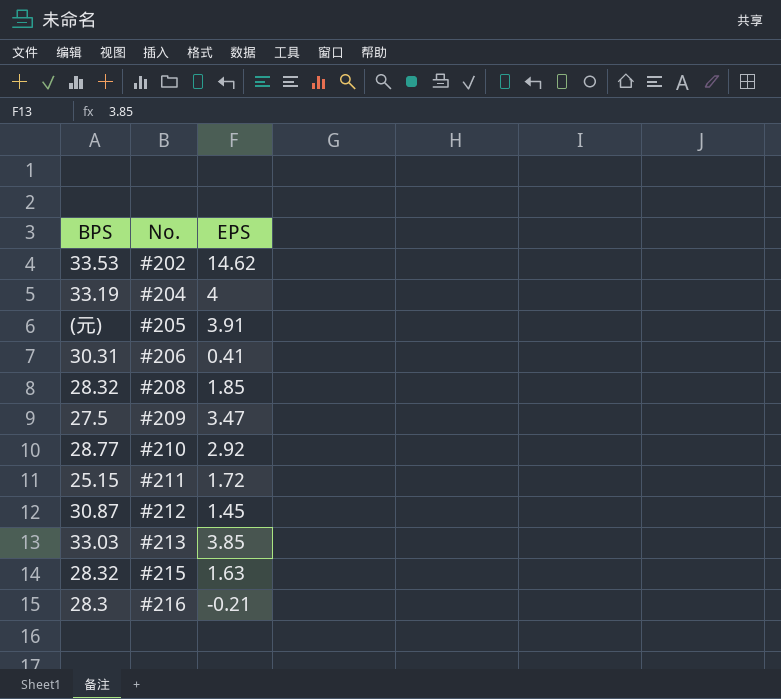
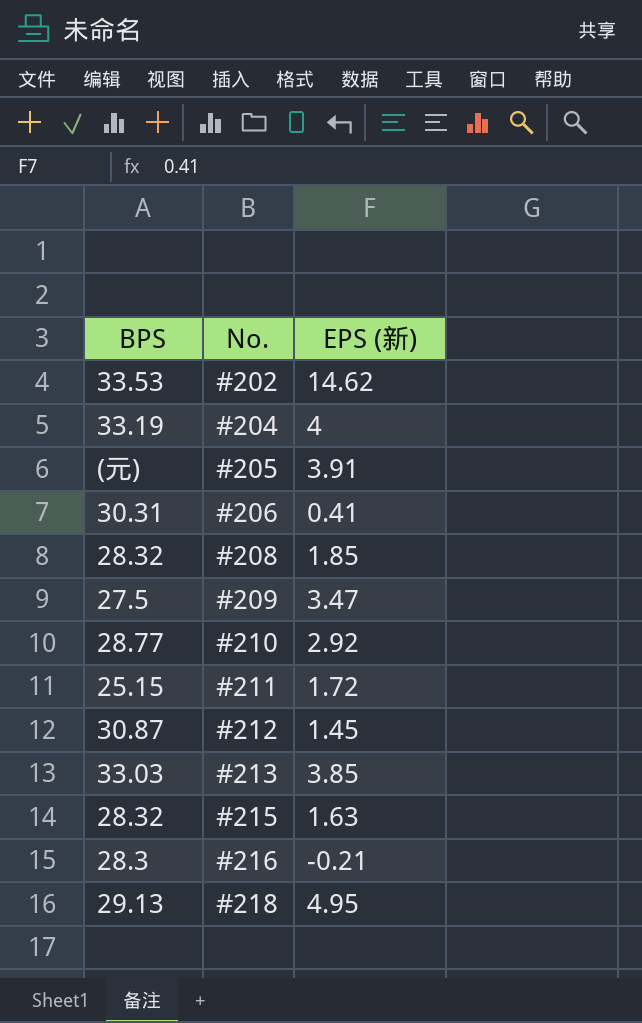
column name: EPS -> EPS (新)
row #218: none -> 29.13 | 4.95

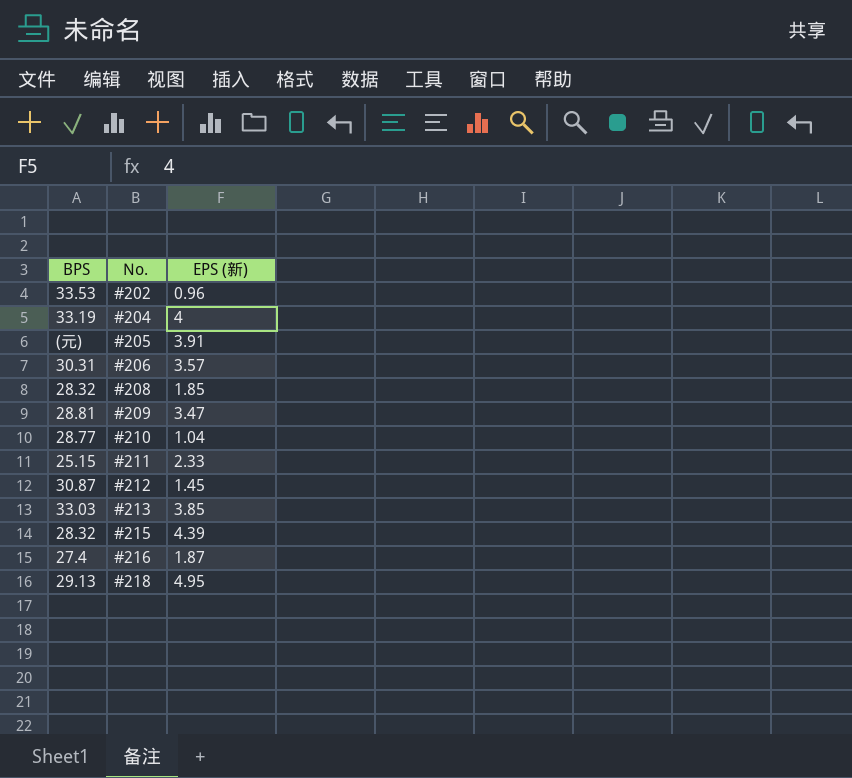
#202 | EPS (新): 14.62 -> 0.96
#206 | EPS (新): 0.41 -> 3.57
#209 | BPS: 27.5 -> 28.81
#210 | EPS (新): 2.92 -> 1.04
#211 | EPS (新): 1.72 -> 2.33
#215 | EPS (新): 1.63 -> 4.39
#216 | BPS: 28.3 -> 27.4
#216 | EPS (新): -0.21 -> 1.87

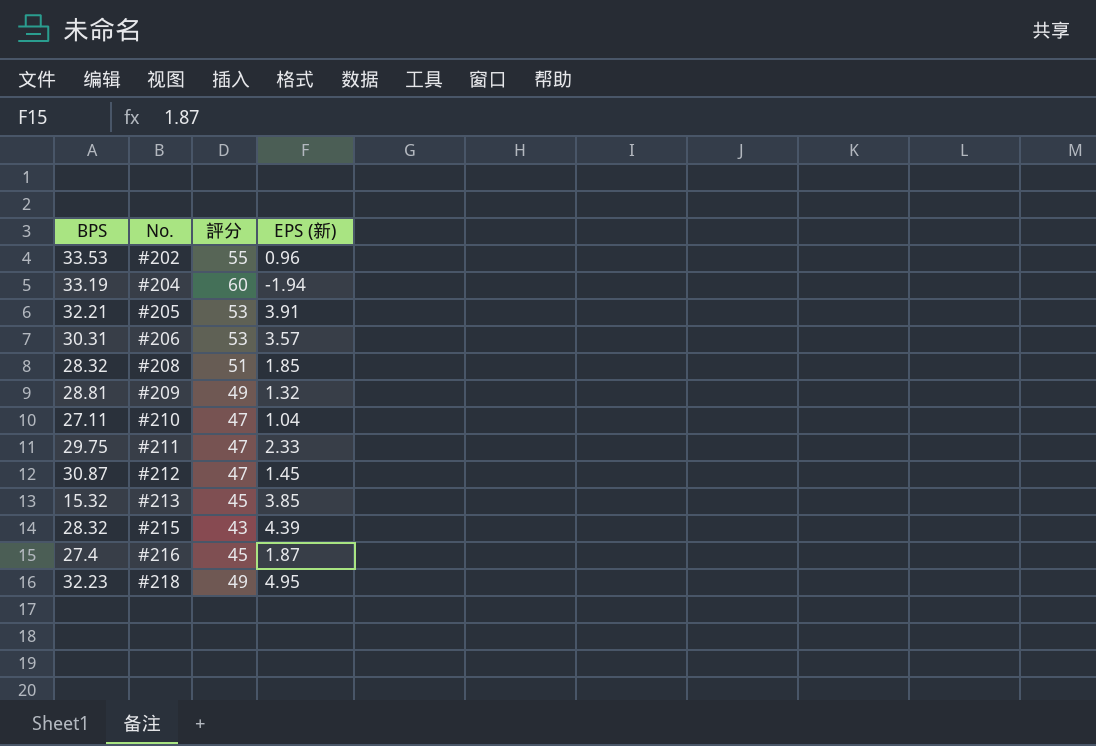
column 評分 | position: none -> 3
#204 | EPS (新): 4 -> -1.94
#205 | BPS: (元) -> 32.21
#209 | EPS (新): 3.47 -> 1.32
#210 | BPS: 28.77 -> 27.11
#211 | BPS: 25.15 -> 29.75
#213 | BPS: 33.03 -> 15.32
#218 | BPS: 29.13 -> 32.23

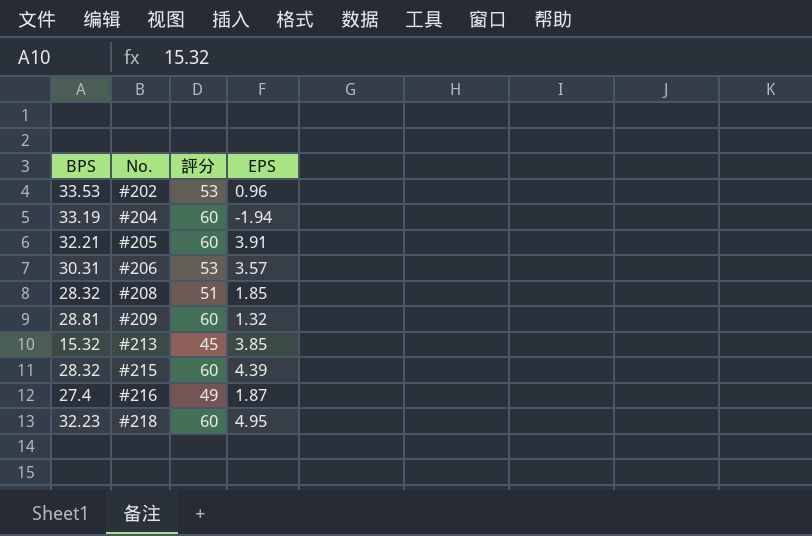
column name: EPS (新) -> EPS
row #210: 27.11 | 47 | 1.04 -> none
row #211: 29.75 | 47 | 2.33 -> none
row #212: 30.87 | 47 | 1.45 -> none
#202 | 評分: 55 -> 53
#205 | 評分: 53 -> 60
#209 | 評分: 49 -> 60
#215 | 評分: 43 -> 60
#216 | 評分: 45 -> 49
#218 | 評分: 49 -> 60

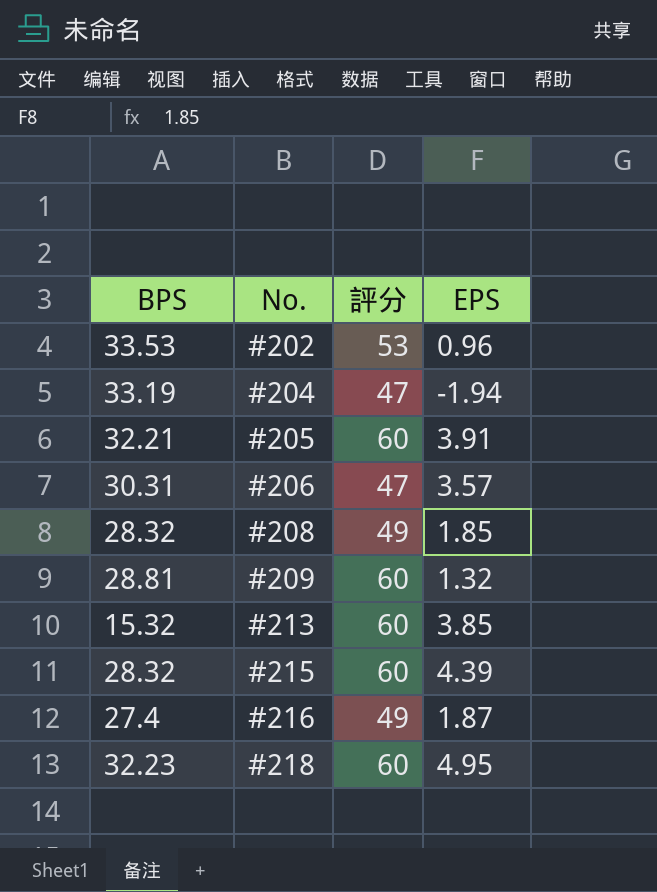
#204 | 評分: 60 -> 47
#206 | 評分: 53 -> 47
#208 | 評分: 51 -> 49
#213 | 評分: 45 -> 60

